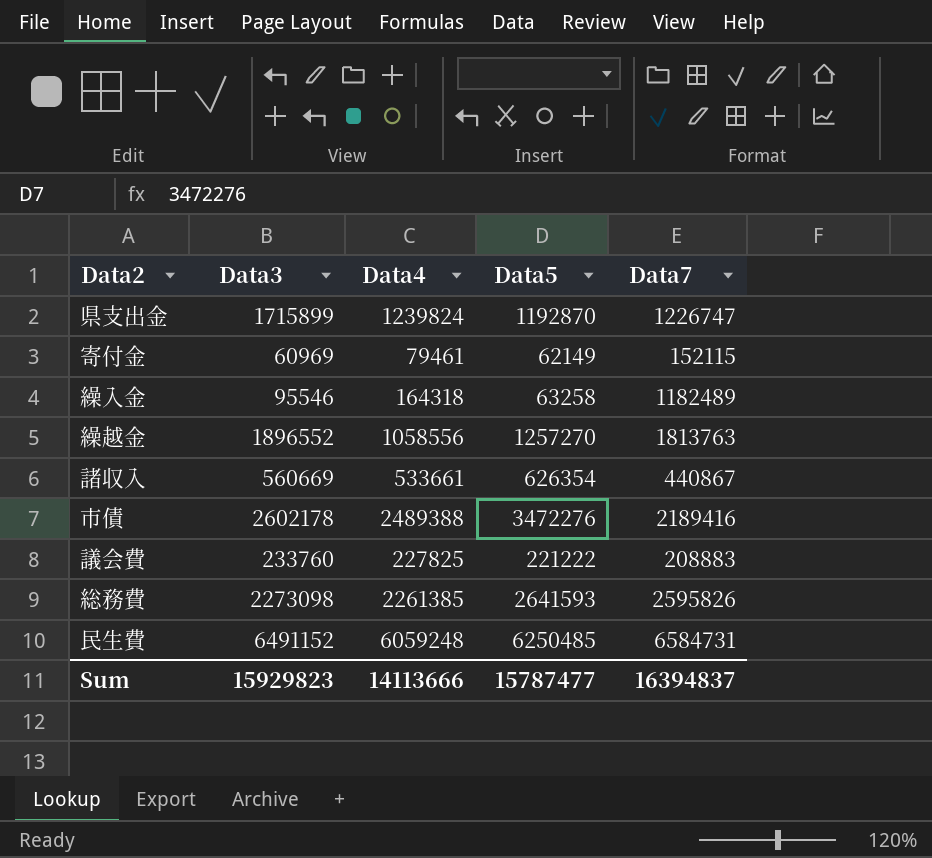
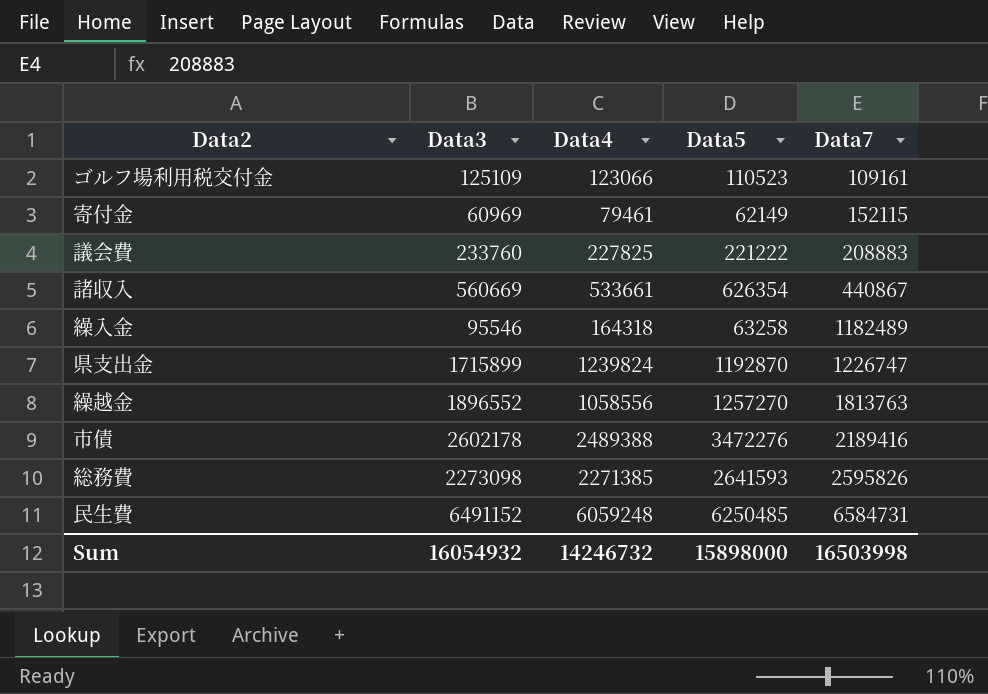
row order: none -> Data7 ascending
row ゴルフ場利用税交付金: none -> 125109 | 123066 | 110523 | 109161
総務費 | Data4: 2261385 -> 2271385
Sum | Data3: 15929823 -> 16054932
Sum | Data4: 14113666 -> 14246732
Sum | Data5: 15787477 -> 15898000
Sum | Data7: 16394837 -> 16503998

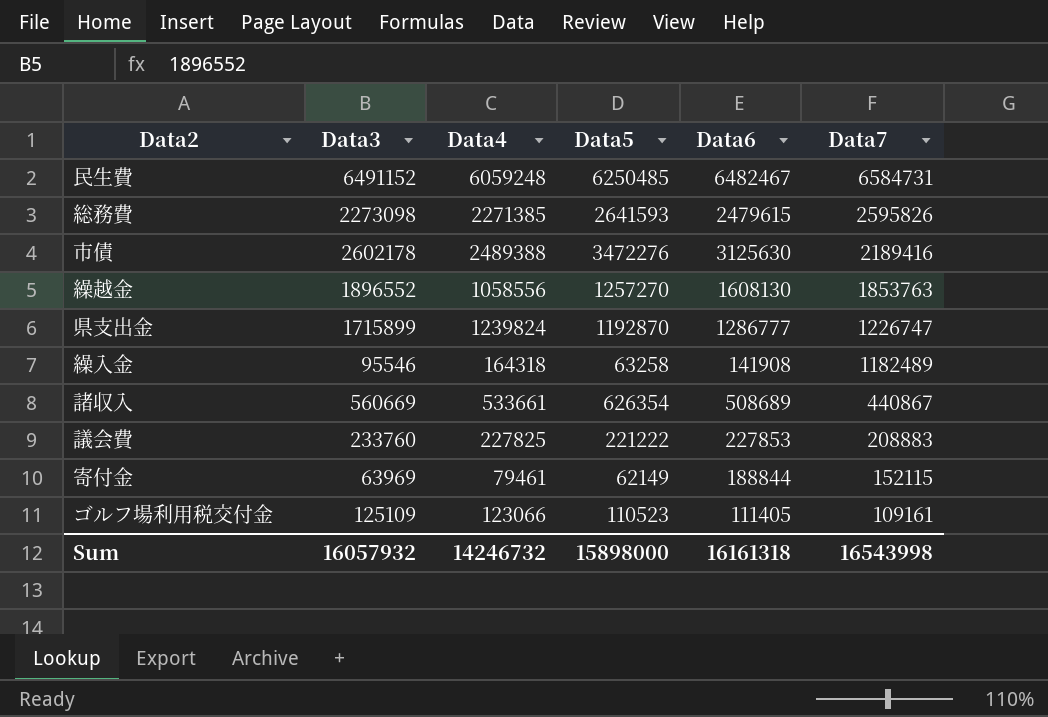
row order: Data7 ascending -> Data7 descending
column Data6 | position: none -> 5
繰越金 | Data7: 1813763 -> 1853763
寄付金 | Data3: 60969 -> 63969
Sum | Data3: 16054932 -> 16057932
Sum | Data7: 16503998 -> 16543998

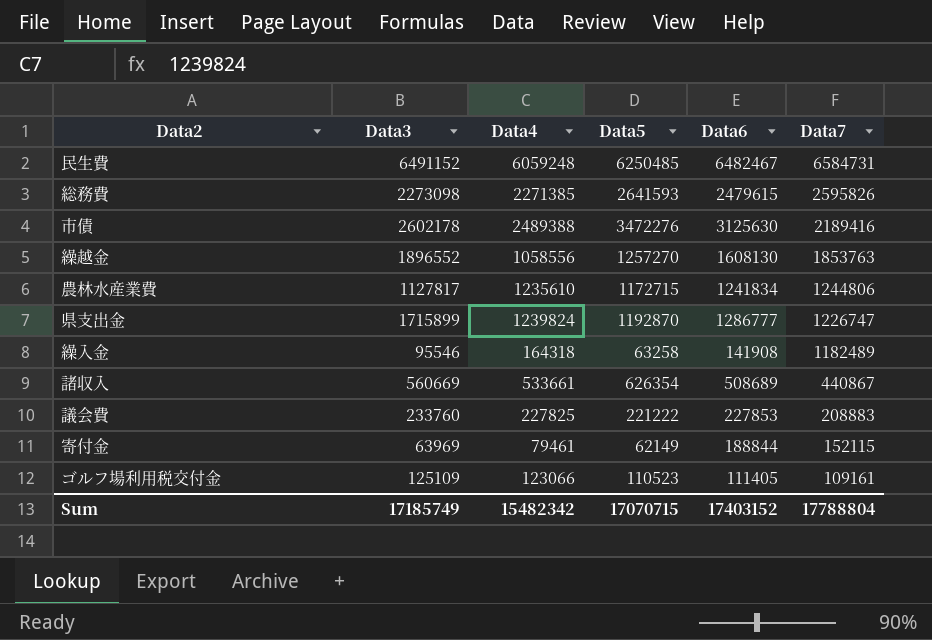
row 農林水産業費: none -> 1127817 | 1235610 | 1172715 | 1241834 | 1244806
Sum | Data3: 16057932 -> 17185749
Sum | Data4: 14246732 -> 15482342
Sum | Data5: 15898000 -> 17070715
Sum | Data6: 16161318 -> 17403152
Sum | Data7: 16543998 -> 17788804

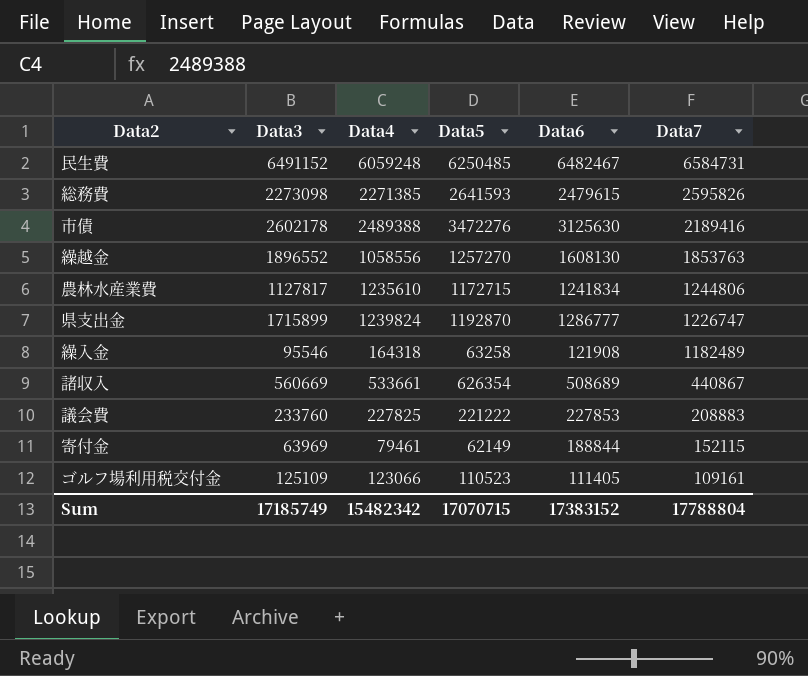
繰入金 | Data6: 141908 -> 121908
Sum | Data6: 17403152 -> 17383152

